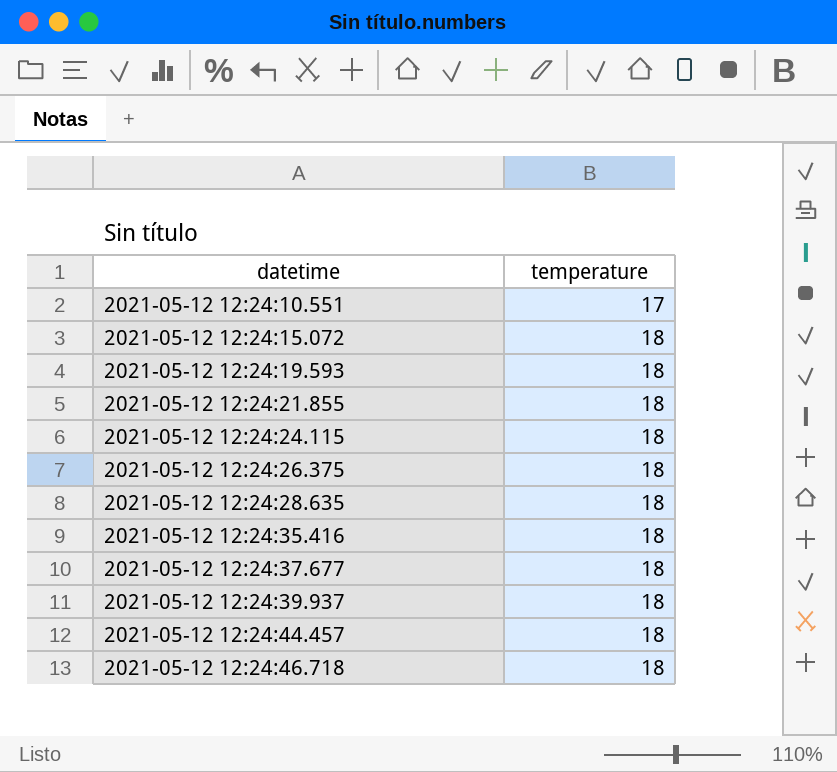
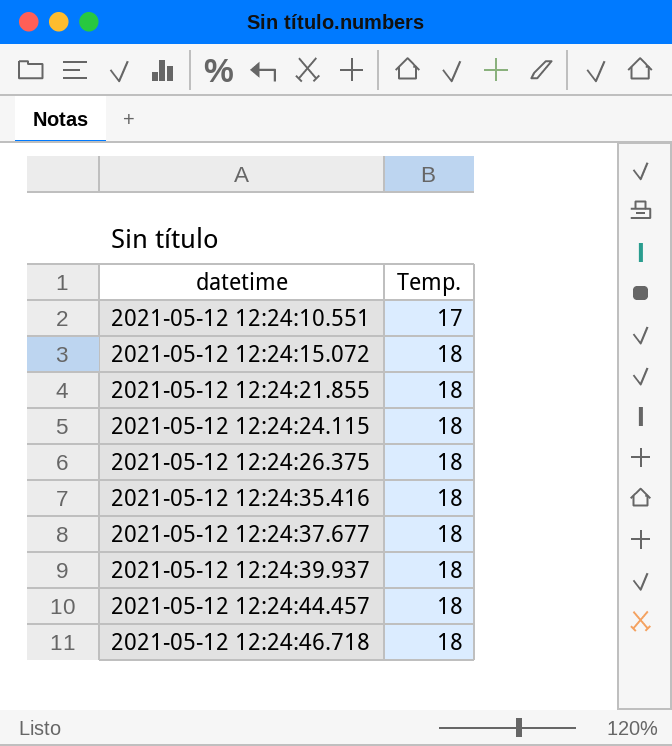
column name: temperature -> Temp.
row 2021-05-12 12:24:19.593: 18 -> none
row 2021-05-12 12:24:28.635: 18 -> none

